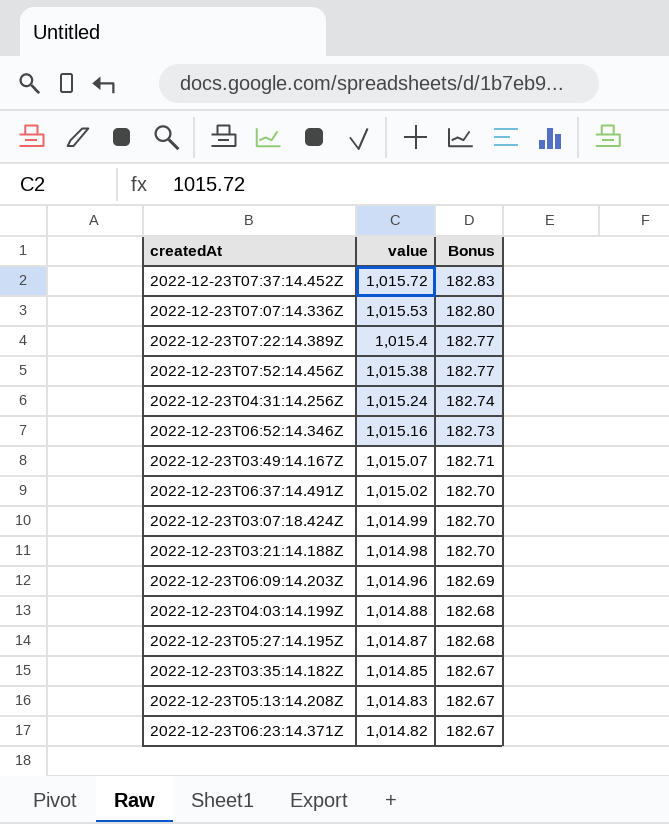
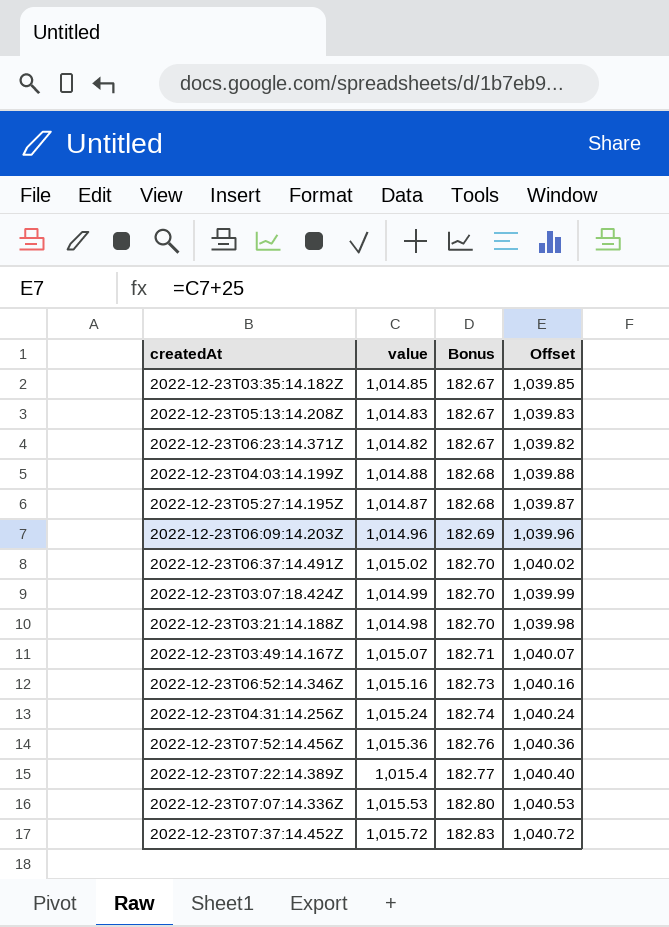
row order: value descending -> Bonus ascending
column Offset | formula: none -> [value] + 25
2022-12-23T07:52:14.456Z | value: 1,015.38 -> 1,015.36
2022-12-23T07:52:14.456Z | Bonus: 182.77 -> 182.76

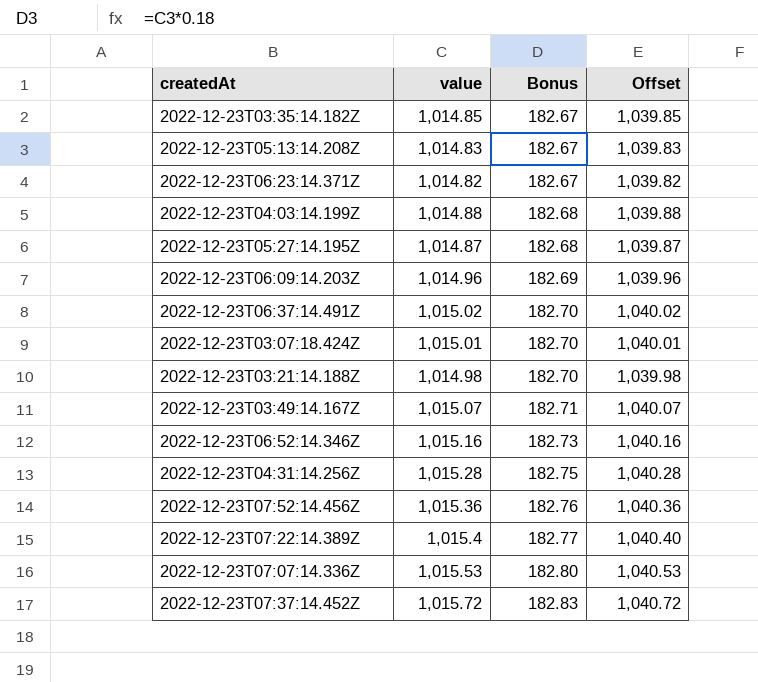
2022-12-23T03:07:18.424Z | value: 1,014.99 -> 1,015.01
2022-12-23T03:07:18.424Z | Offset: 1,039.99 -> 1,040.01
2022-12-23T04:31:14.256Z | value: 1,015.24 -> 1,015.28
2022-12-23T04:31:14.256Z | Bonus: 182.74 -> 182.75
2022-12-23T04:31:14.256Z | Offset: 1,040.24 -> 1,040.28

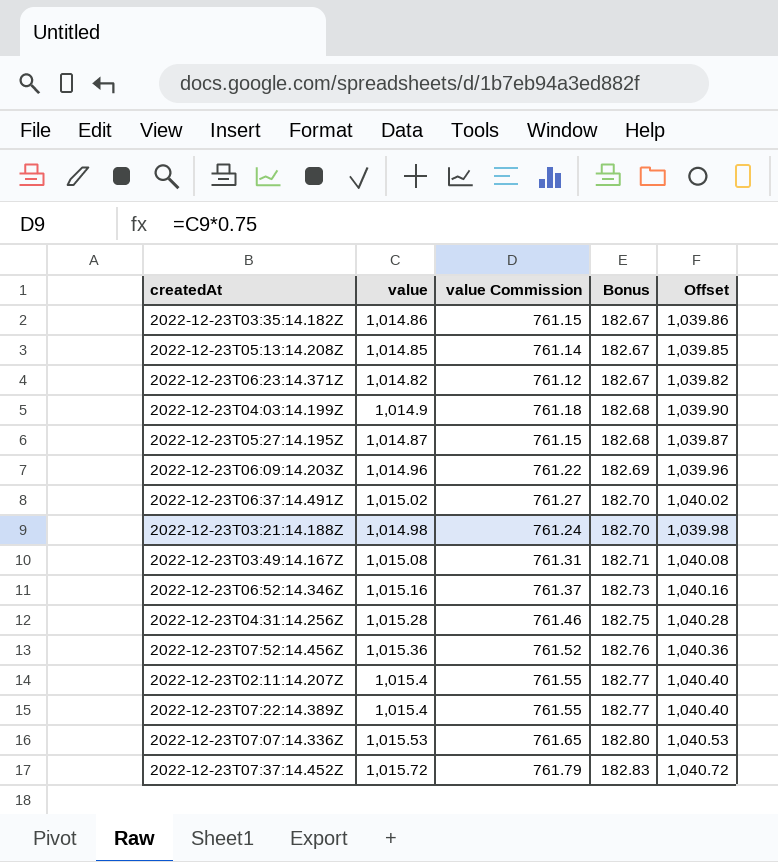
column value Commission | formula: none -> [value] * 0.75
row 2022-12-23T03:07:18.424Z: 1,015.01 | 182.70 | 1,040.01 -> none
2022-12-23T03:35:14.182Z | value: 1,014.85 -> 1,014.86
2022-12-23T03:35:14.182Z | Offset: 1,039.85 -> 1,039.86
2022-12-23T05:13:14.208Z | value: 1,014.83 -> 1,014.85
2022-12-23T05:13:14.208Z | Offset: 1,039.83 -> 1,039.85
2022-12-23T04:03:14.199Z | value: 1,014.88 -> 1,014.9
2022-12-23T04:03:14.199Z | Offset: 1,039.88 -> 1,039.90
2022-12-23T03:49:14.167Z | value: 1,015.07 -> 1,015.08
2022-12-23T03:49:14.167Z | Offset: 1,040.07 -> 1,040.08
row 2022-12-23T02:11:14.207Z: none -> 1,015.4 | 761.55 | 182.77 | 1,040.40

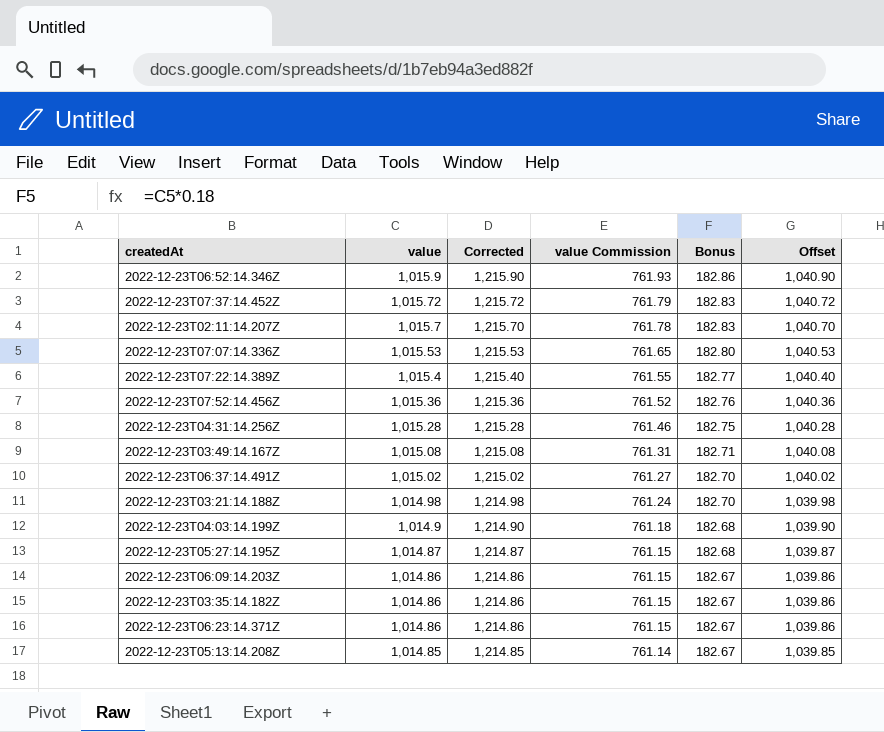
row order: Bonus ascending -> value descending
column Corrected | formula: none -> [value] + 200
2022-12-23T06:52:14.346Z | value: 1,015.16 -> 1,015.9
2022-12-23T06:52:14.346Z | value Commission: 761.37 -> 761.93
2022-12-23T06:52:14.346Z | Bonus: 182.73 -> 182.86
2022-12-23T06:52:14.346Z | Offset: 1,040.16 -> 1,040.90
2022-12-23T02:11:14.207Z | value: 1,015.4 -> 1,015.7
2022-12-23T02:11:14.207Z | value Commission: 761.55 -> 761.78
2022-12-23T02:11:14.207Z | Bonus: 182.77 -> 182.83
2022-12-23T02:11:14.207Z | Offset: 1,040.40 -> 1,040.70
2022-12-23T06:09:14.203Z | value: 1,014.96 -> 1,014.86
2022-12-23T06:09:14.203Z | value Commission: 761.22 -> 761.15
2022-12-23T06:09:14.203Z | Bonus: 182.69 -> 182.67
2022-12-23T06:09:14.203Z | Offset: 1,039.96 -> 1,039.86
2022-12-23T06:23:14.371Z | value: 1,014.82 -> 1,014.86
2022-12-23T06:23:14.371Z | value Commission: 761.12 -> 761.15
2022-12-23T06:23:14.371Z | Offset: 1,039.82 -> 1,039.86

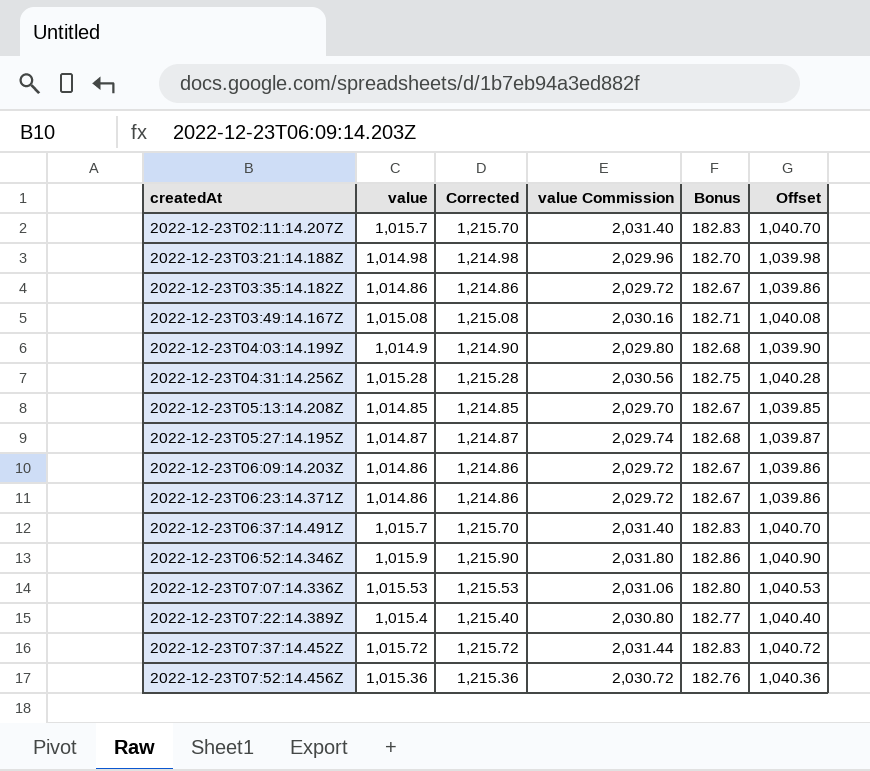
row order: value descending -> createdAt ascending
column value Commission | formula: [value] * 0.75 -> [value] * 2
2022-12-23T06:37:14.491Z | value: 1,015.02 -> 1,015.7
2022-12-23T06:37:14.491Z | Corrected: 1,215.02 -> 1,215.70
2022-12-23T06:37:14.491Z | Bonus: 182.70 -> 182.83
2022-12-23T06:37:14.491Z | Offset: 1,040.02 -> 1,040.70

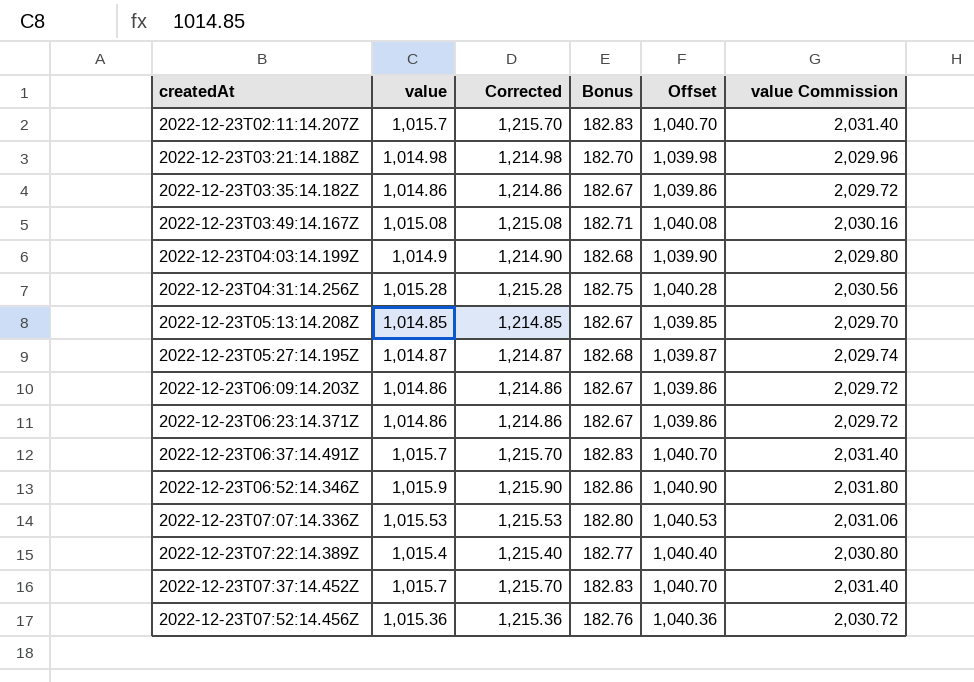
column value Commission | position: 4 -> 6
2022-12-23T07:37:14.452Z | value: 1,015.72 -> 1,015.7
2022-12-23T07:37:14.452Z | Corrected: 1,215.72 -> 1,215.70
2022-12-23T07:37:14.452Z | Offset: 1,040.72 -> 1,040.70
2022-12-23T07:37:14.452Z | value Commission: 2,031.44 -> 2,031.40

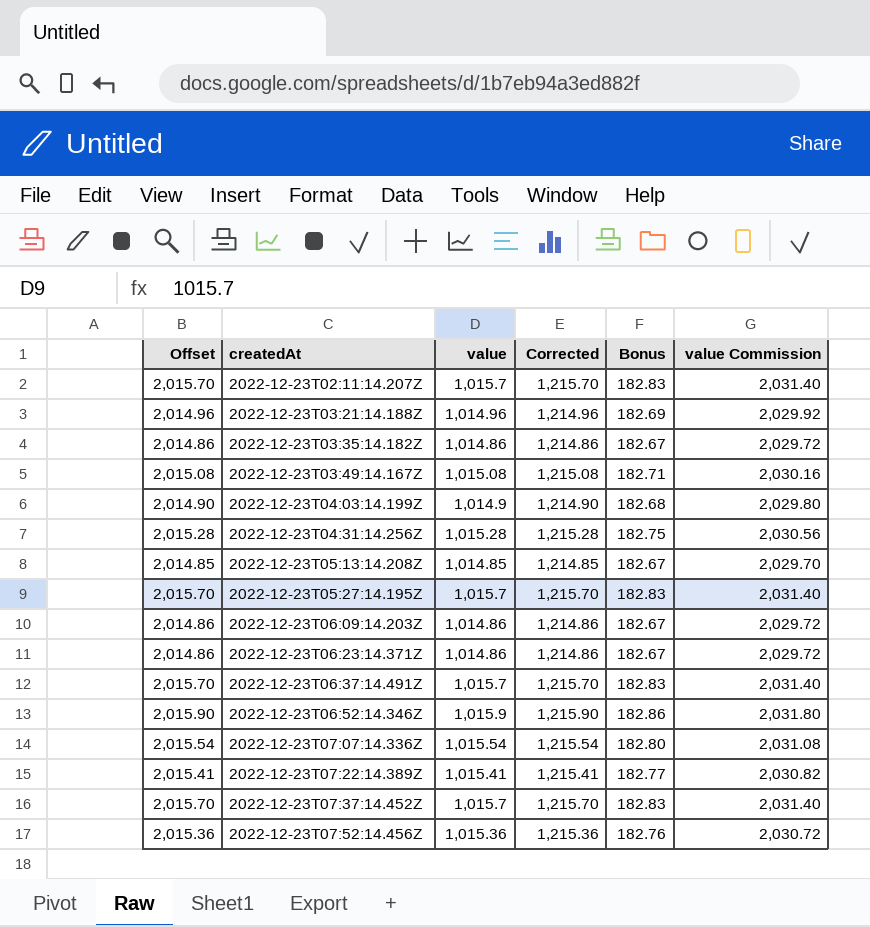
column Offset | formula: [value] + 25 -> [value] + 1000
column Offset | position: 5 -> 1
2022-12-23T03:21:14.188Z | value: 1,014.98 -> 1,014.96
2022-12-23T03:21:14.188Z | Corrected: 1,214.98 -> 1,214.96
2022-12-23T03:21:14.188Z | Bonus: 182.70 -> 182.69
2022-12-23T03:21:14.188Z | value Commission: 2,029.96 -> 2,029.92
2022-12-23T05:27:14.195Z | value: 1,014.87 -> 1,015.7
2022-12-23T05:27:14.195Z | Corrected: 1,214.87 -> 1,215.70
2022-12-23T05:27:14.195Z | Bonus: 182.68 -> 182.83
2022-12-23T05:27:14.195Z | value Commission: 2,029.74 -> 2,031.40
2022-12-23T07:07:14.336Z | value: 1,015.53 -> 1,015.54
2022-12-23T07:07:14.336Z | Corrected: 1,215.53 -> 1,215.54
2022-12-23T07:07:14.336Z | value Commission: 2,031.06 -> 2,031.08
2022-12-23T07:22:14.389Z | value: 1,015.4 -> 1,015.41
2022-12-23T07:22:14.389Z | Corrected: 1,215.40 -> 1,215.41
2022-12-23T07:22:14.389Z | value Commission: 2,030.80 -> 2,030.82

